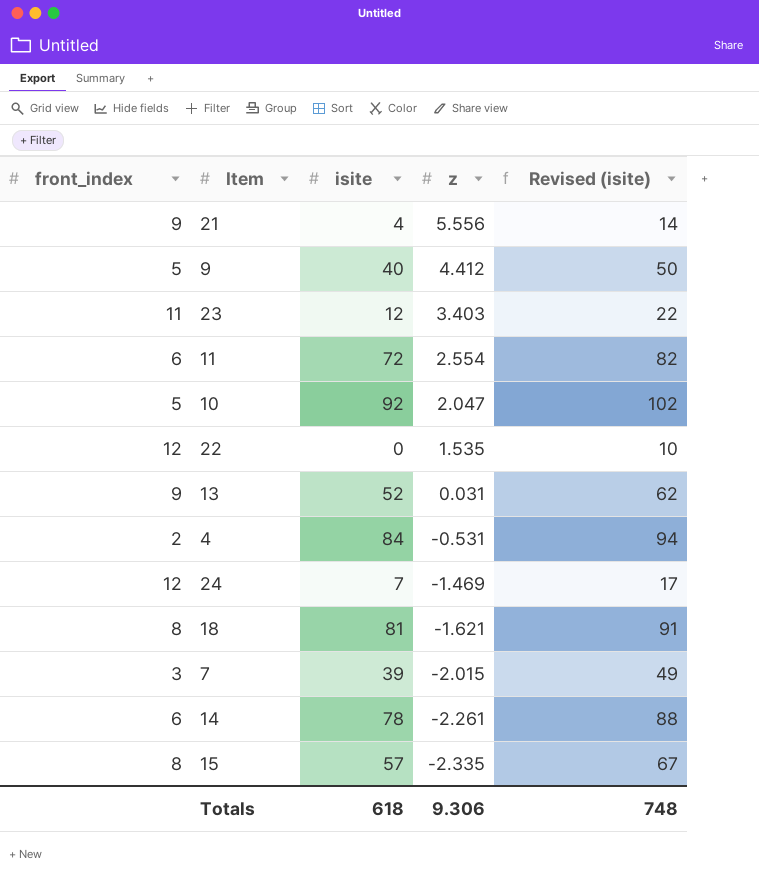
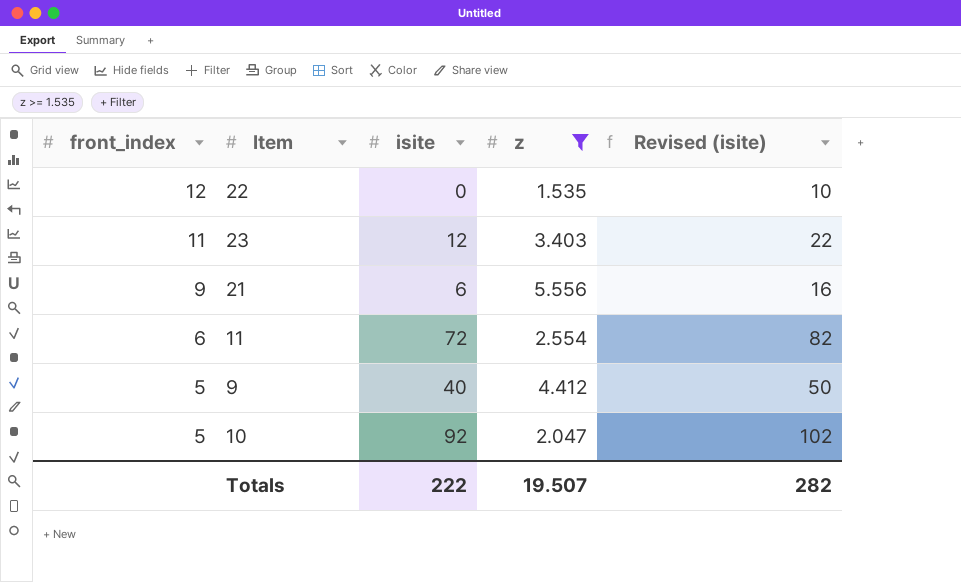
filter: none -> z >= 1.535
row order: z descending -> front_index descending
21 | isite: 4 -> 6
21 | Revised (isite): 14 -> 16
Totals | isite: 618 -> 222
Totals | z: 9.306 -> 19.507
Totals | Revised (isite): 748 -> 282

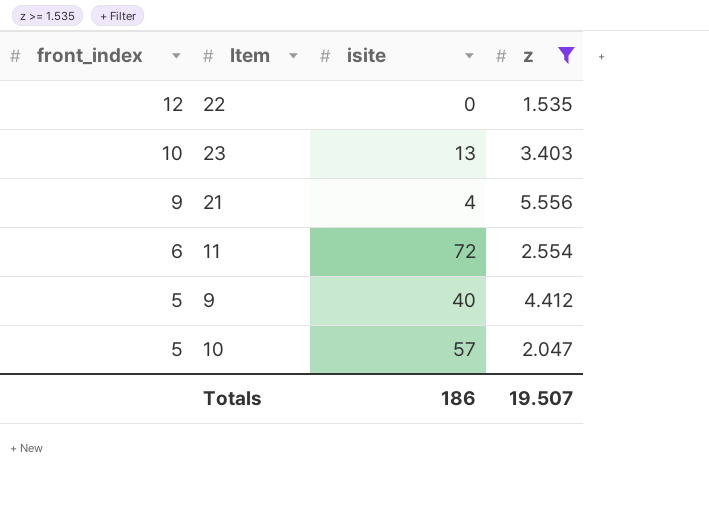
column Revised (isite) | formula: [isite] + 10 -> none
23 | front_index: 11 -> 10
23 | isite: 12 -> 13
21 | isite: 6 -> 4
10 | isite: 92 -> 57
Totals | isite: 222 -> 186

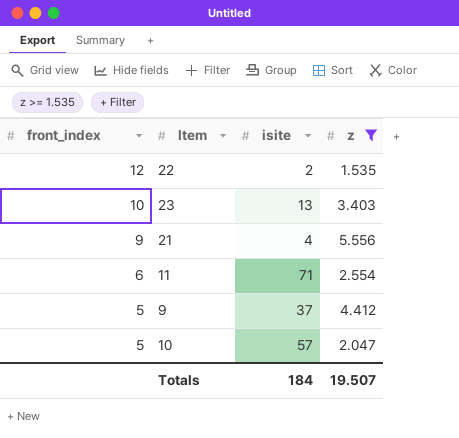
22 | isite: 0 -> 2
11 | isite: 72 -> 71
9 | isite: 40 -> 37
Totals | isite: 186 -> 184

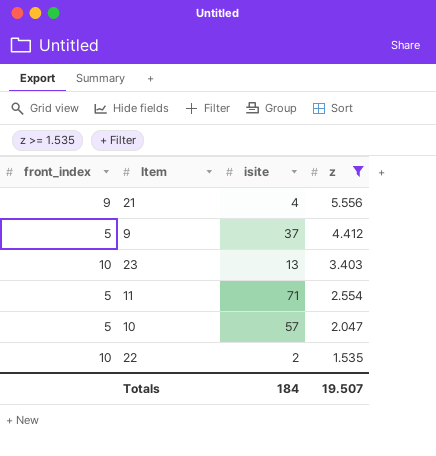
row order: front_index descending -> z descending
11 | front_index: 6 -> 5
22 | front_index: 12 -> 10

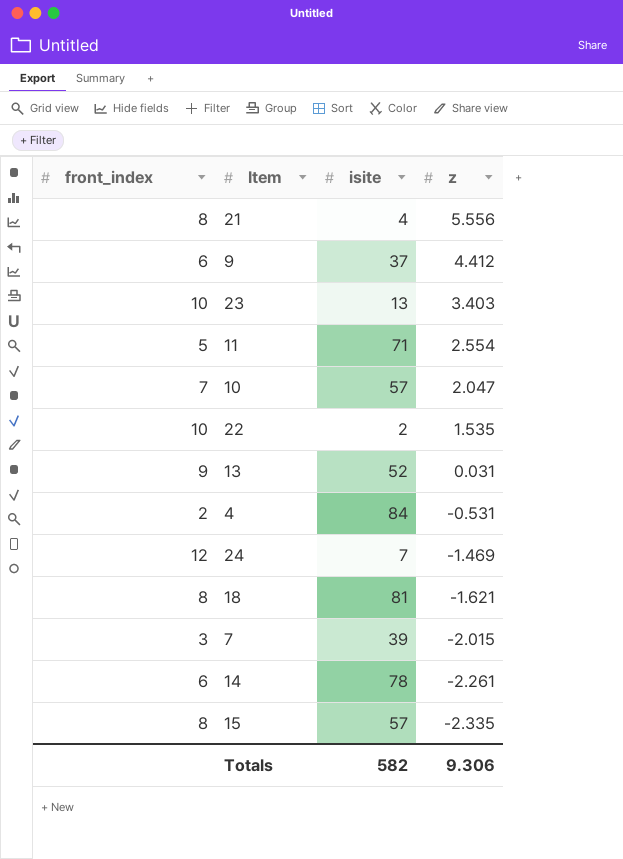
filter: z >= 1.535 -> none
21 | front_index: 9 -> 8
9 | front_index: 5 -> 6
10 | front_index: 5 -> 7
Totals | isite: 184 -> 582
Totals | z: 19.507 -> 9.306

